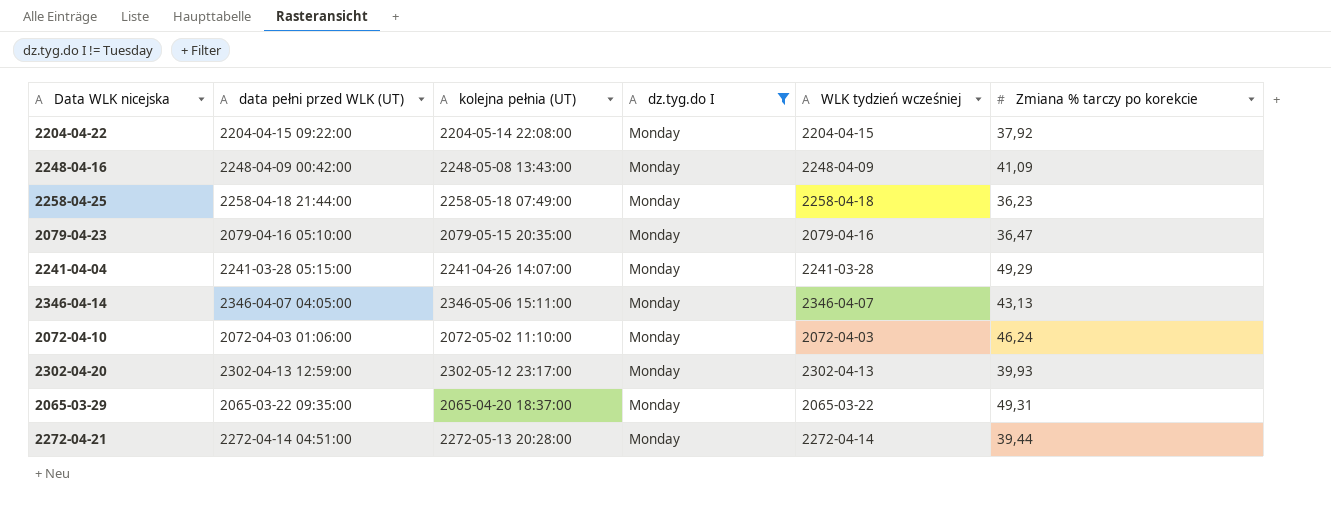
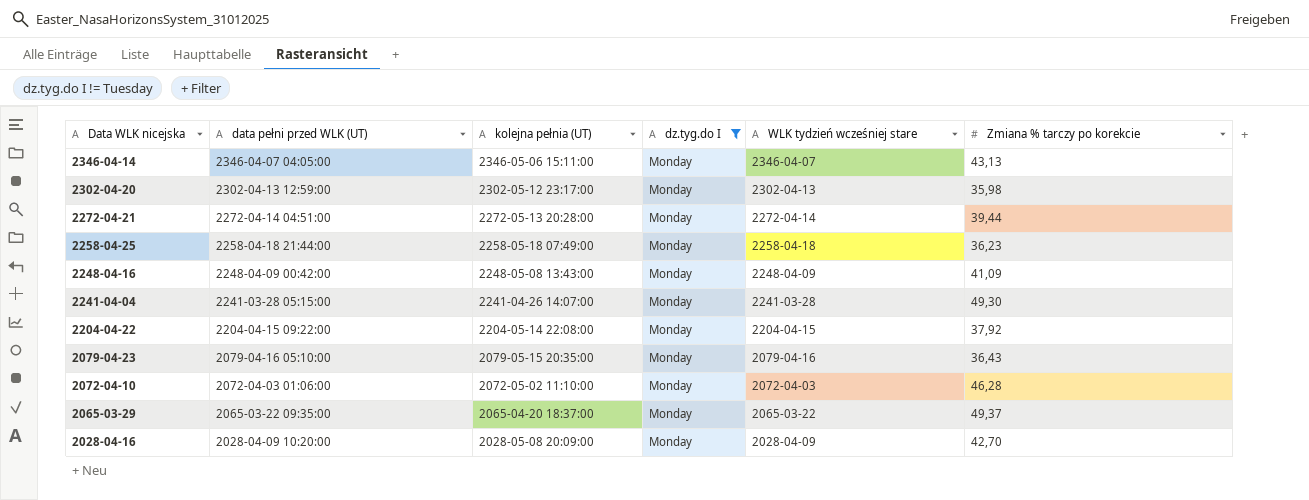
row order: none -> Data WLK nicejska descending
column name: WLK tydzień wcześniej -> WLK tydzień wcześniej stare
2302-04-20 | Zmiana % tarczy po korekcie: 39,93 -> 35,98
2241-04-04 | Zmiana % tarczy po korekcie: 49,29 -> 49,30
2079-04-23 | Zmiana % tarczy po korekcie: 36,47 -> 36,43
2072-04-10 | Zmiana % tarczy po korekcie: 46,24 -> 46,28
2065-03-29 | Zmiana % tarczy po korekcie: 49,31 -> 49,37
row 2028-04-16: none -> 2028-04-09 10:20:00 | 2028-05-08 20:09:00 | Monday | 2028-04-09 | 42,70

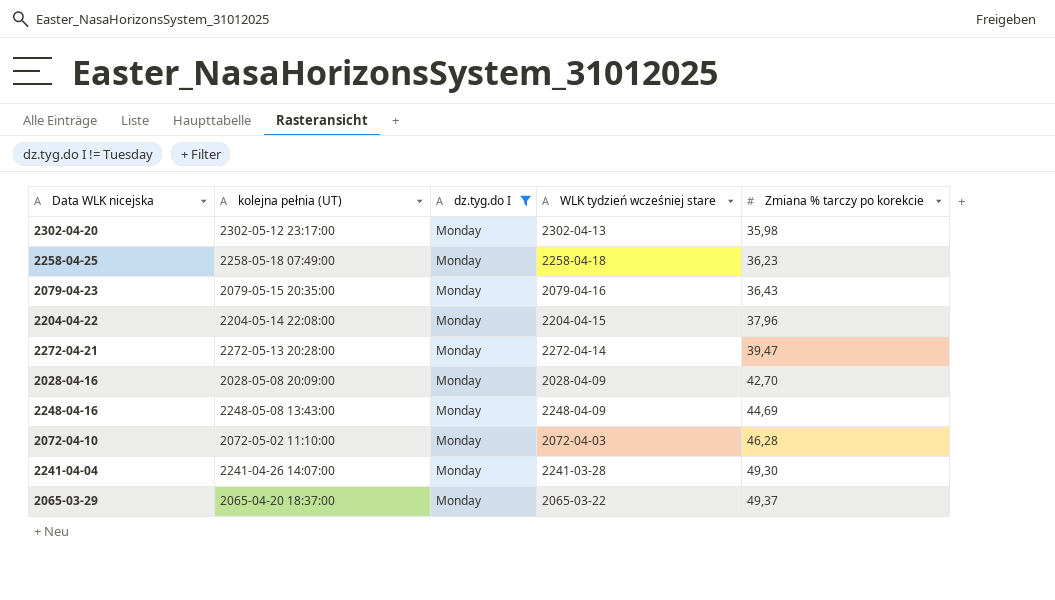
row order: Data WLK nicejska descending -> Zmiana % tarczy po korekcie ascending
column data pełni przed WLK (UT) | position: 2 -> none
row 2346-04-14: 2346-04-07 04:05:00 | 2346-05-06 15:11:00 | Monday | 2346-04-07 | 43,13 -> none
2204-04-22 | Zmiana % tarczy po korekcie: 37,92 -> 37,96
2272-04-21 | Zmiana % tarczy po korekcie: 39,44 -> 39,47
2248-04-16 | Zmiana % tarczy po korekcie: 41,09 -> 44,69

